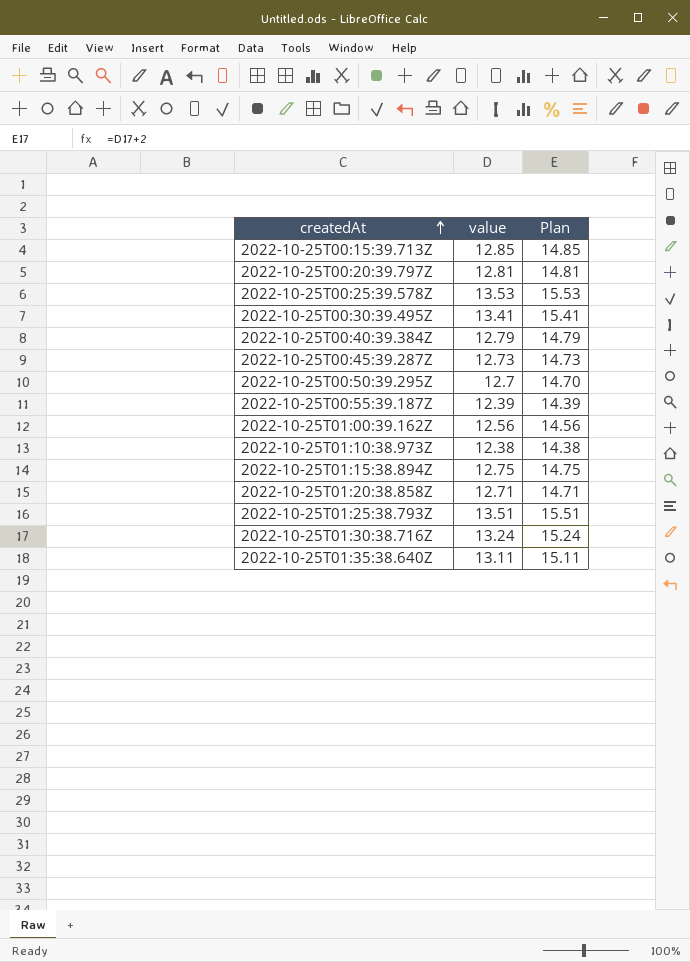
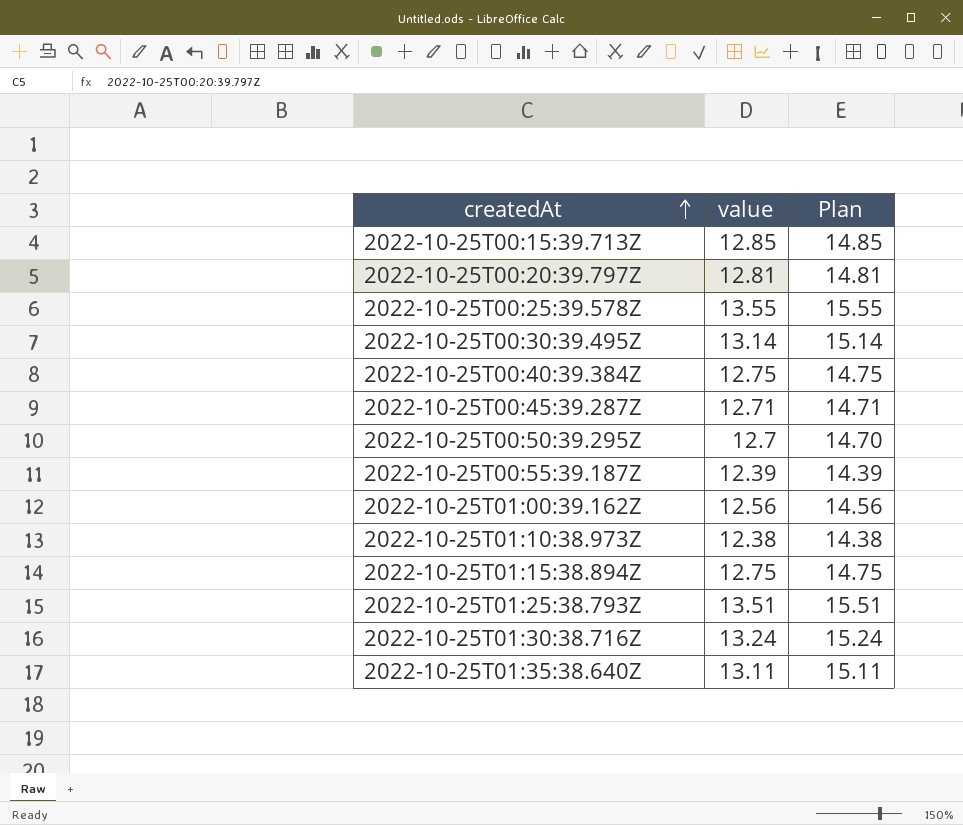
row 2022-10-25T01:20:38.858Z: 12.71 | 14.71 -> none
2022-10-25T00:25:39.578Z | value: 13.53 -> 13.55
2022-10-25T00:25:39.578Z | Plan: 15.53 -> 15.55
2022-10-25T00:30:39.495Z | value: 13.41 -> 13.14
2022-10-25T00:30:39.495Z | Plan: 15.41 -> 15.14
2022-10-25T00:40:39.384Z | value: 12.79 -> 12.75
2022-10-25T00:40:39.384Z | Plan: 14.79 -> 14.75
2022-10-25T00:45:39.287Z | value: 12.73 -> 12.71
2022-10-25T00:45:39.287Z | Plan: 14.73 -> 14.71

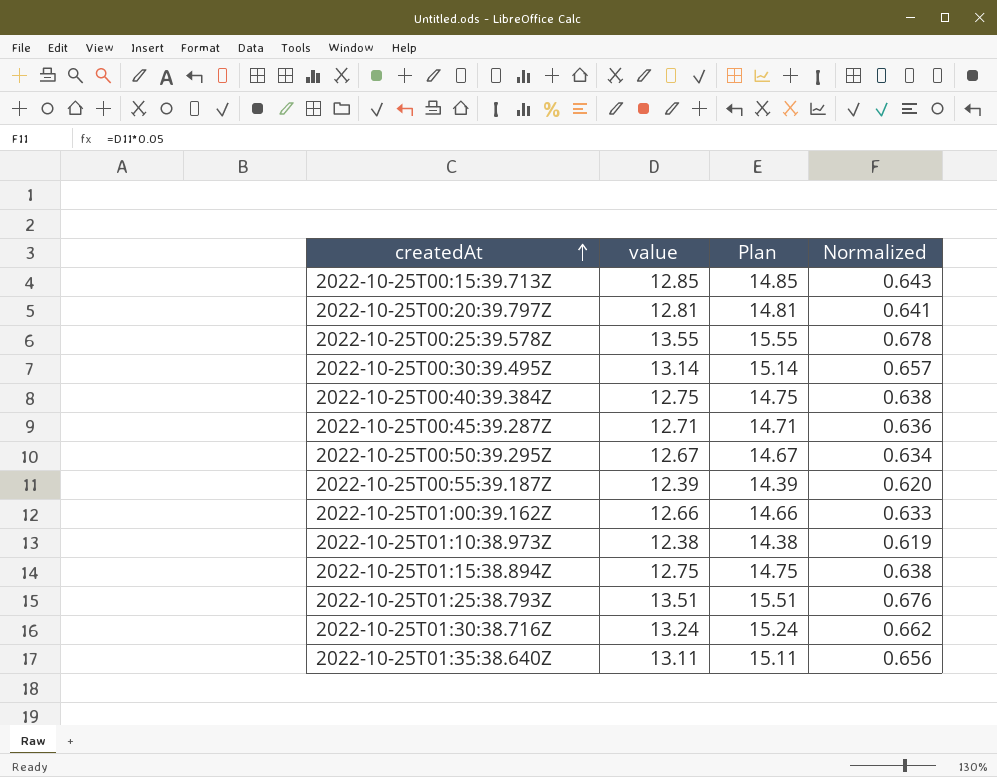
column Normalized | formula: none -> [value] * 0.05
2022-10-25T00:50:39.295Z | value: 12.7 -> 12.67
2022-10-25T00:50:39.295Z | Plan: 14.70 -> 14.67
2022-10-25T01:00:39.162Z | value: 12.56 -> 12.66
2022-10-25T01:00:39.162Z | Plan: 14.56 -> 14.66

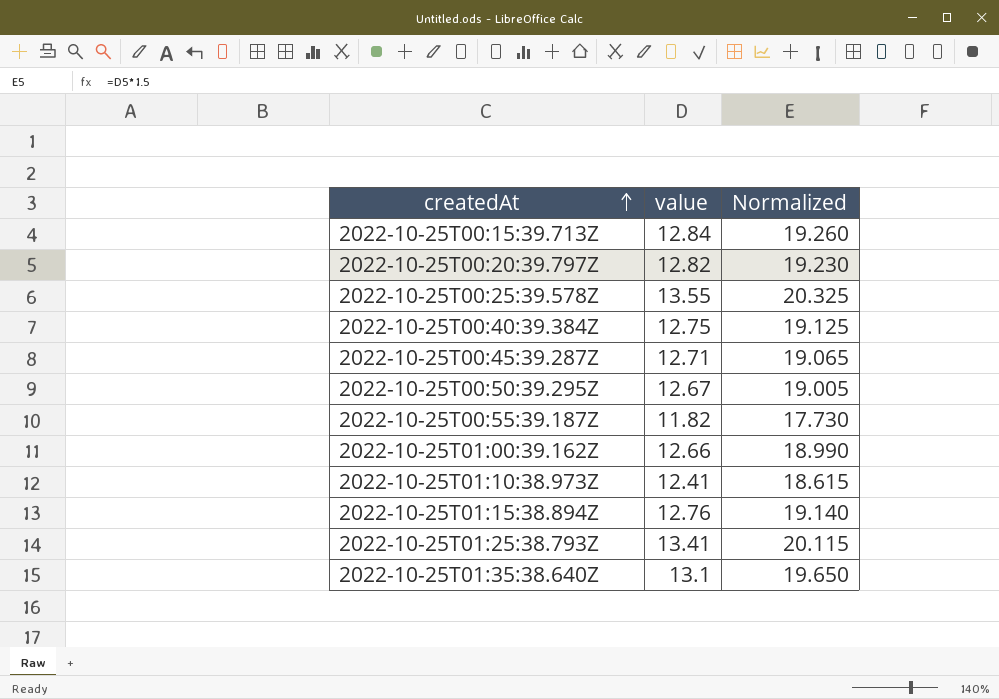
column Plan | formula: [value] + 2 -> none
column Normalized | formula: [value] * 0.05 -> [value] * 1.5
row 2022-10-25T00:30:39.495Z: 13.14 | 15.14 | 0.657 -> none
row 2022-10-25T01:30:38.716Z: 13.24 | 15.24 | 0.662 -> none
2022-10-25T00:15:39.713Z | value: 12.85 -> 12.84
2022-10-25T00:20:39.797Z | value: 12.81 -> 12.82
2022-10-25T00:55:39.187Z | value: 12.39 -> 11.82
2022-10-25T01:10:38.973Z | value: 12.38 -> 12.41
2022-10-25T01:15:38.894Z | value: 12.75 -> 12.76
2022-10-25T01:25:38.793Z | value: 13.51 -> 13.41
2022-10-25T01:35:38.640Z | value: 13.11 -> 13.1

